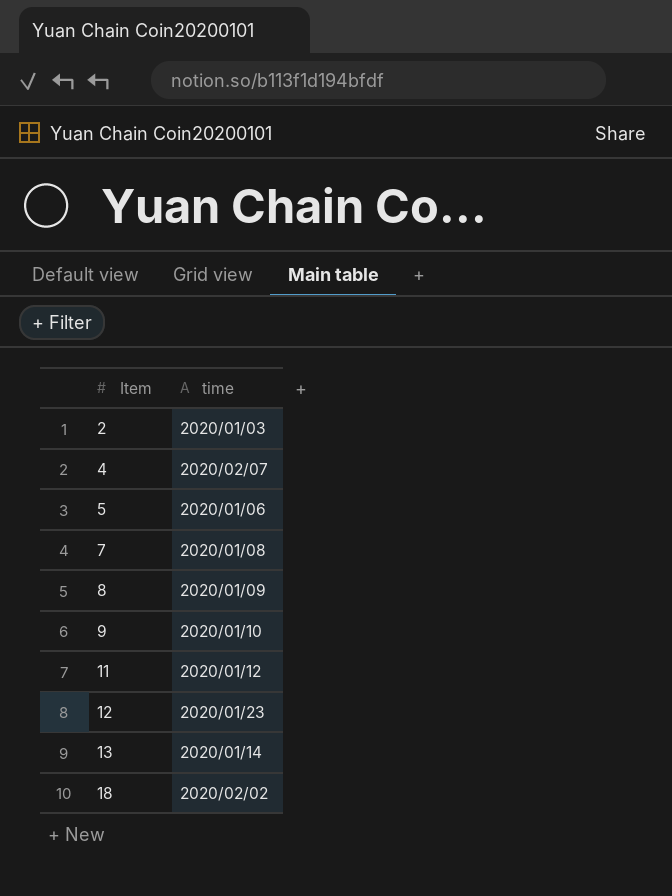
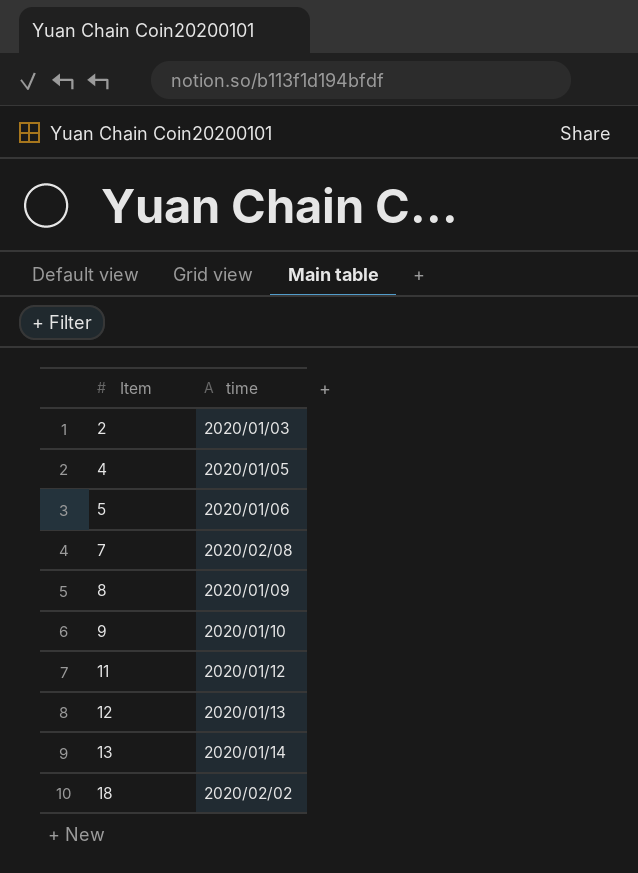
4 | time: 2020/02/07 -> 2020/01/05
7 | time: 2020/01/08 -> 2020/02/08
12 | time: 2020/01/23 -> 2020/01/13

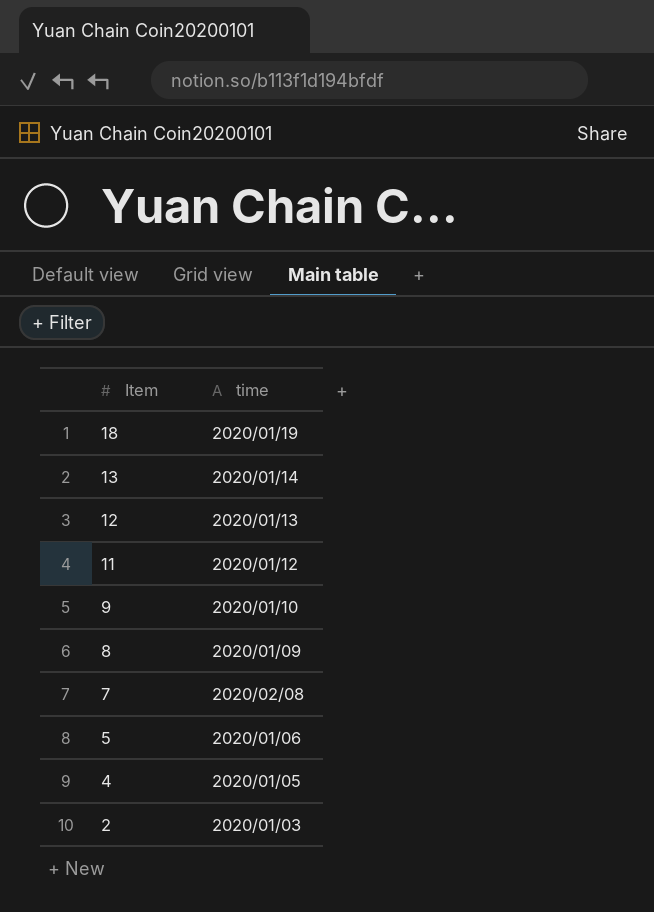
row order: Item ascending -> Item descending
18 | time: 2020/02/02 -> 2020/01/19

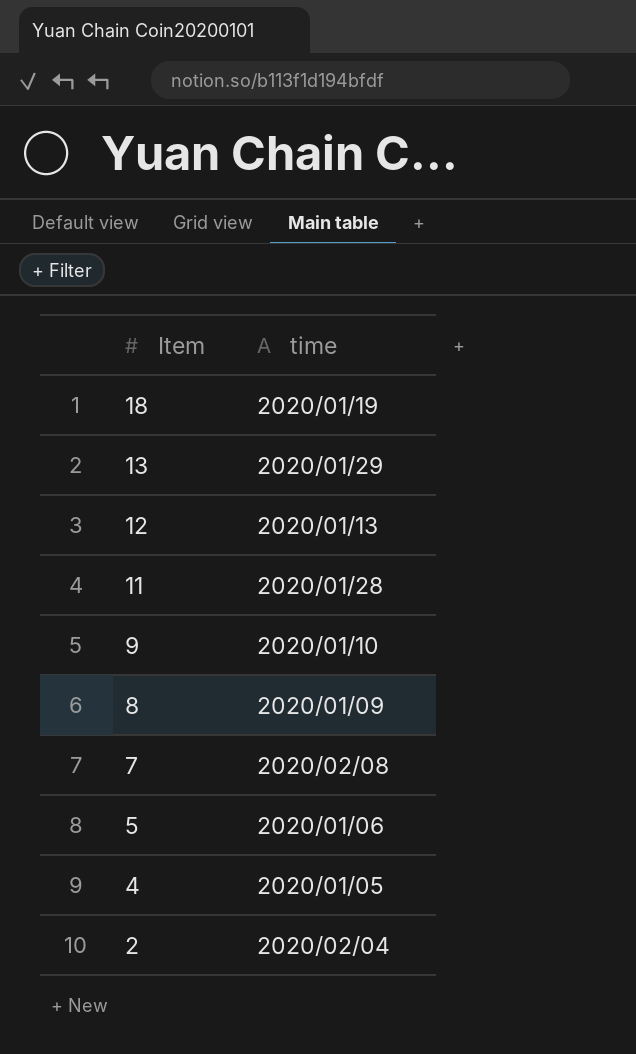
13 | time: 2020/01/14 -> 2020/01/29
11 | time: 2020/01/12 -> 2020/01/28
2 | time: 2020/01/03 -> 2020/02/04

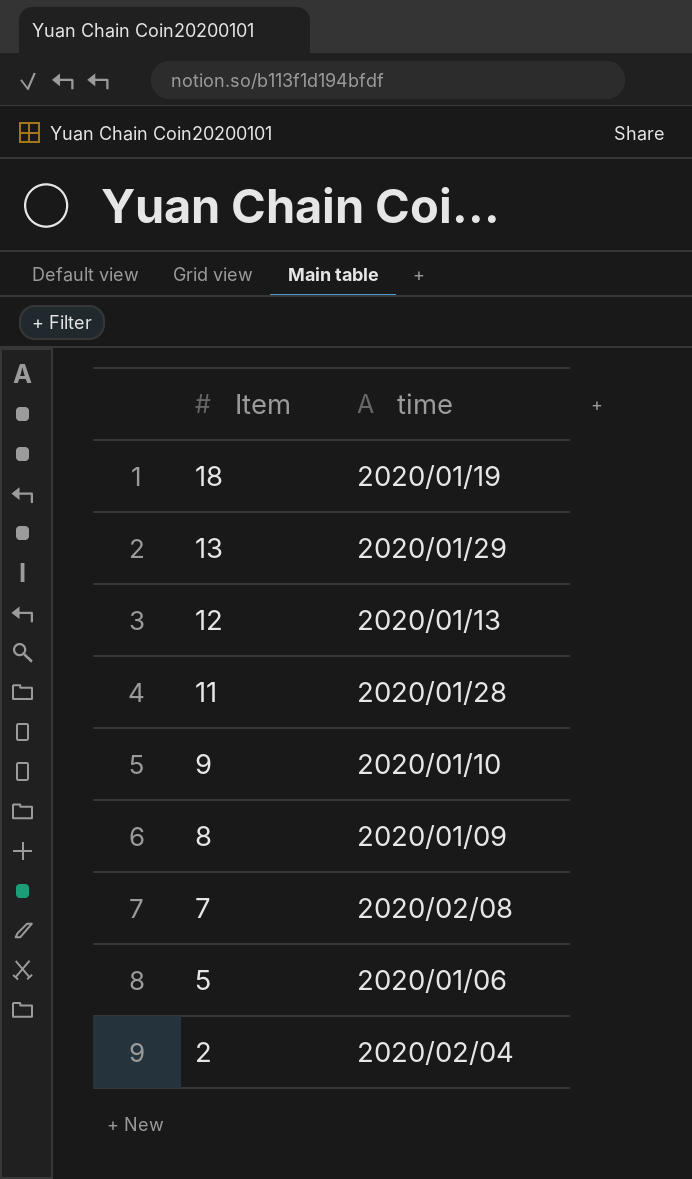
row 4: 2020/01/05 -> none

